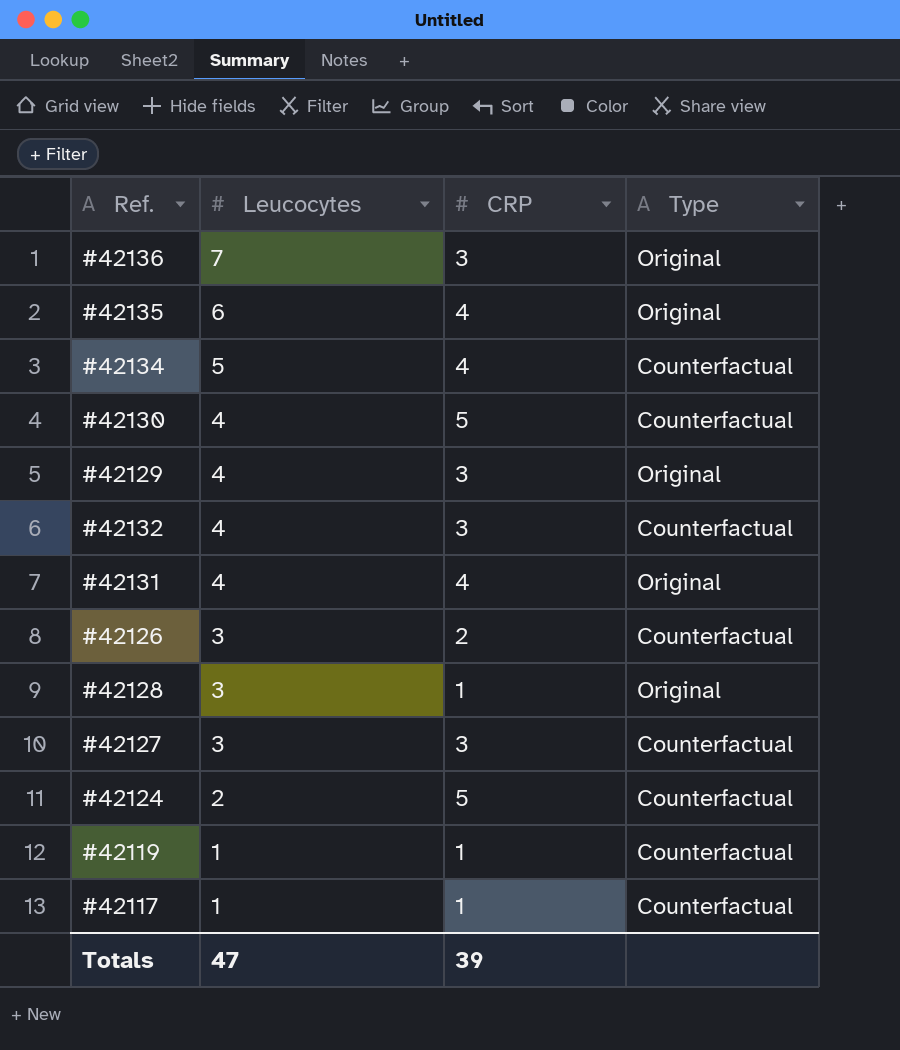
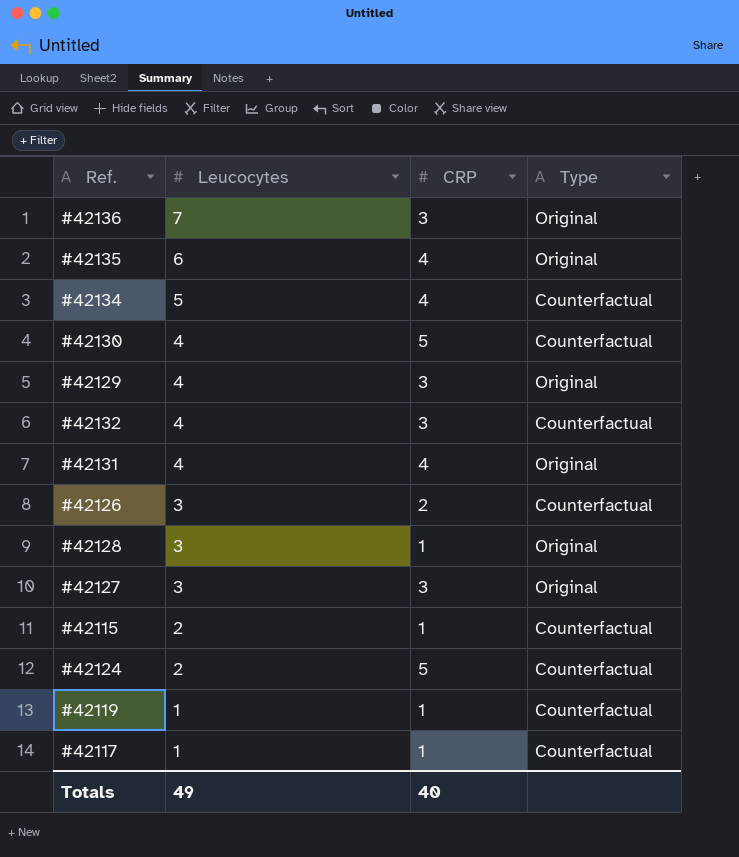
#42127 | Type: Counterfactual -> Original
row #42115: none -> 2 | 1 | Counterfactual
Totals | Leucocytes: 47 -> 49
Totals | CRP: 39 -> 40

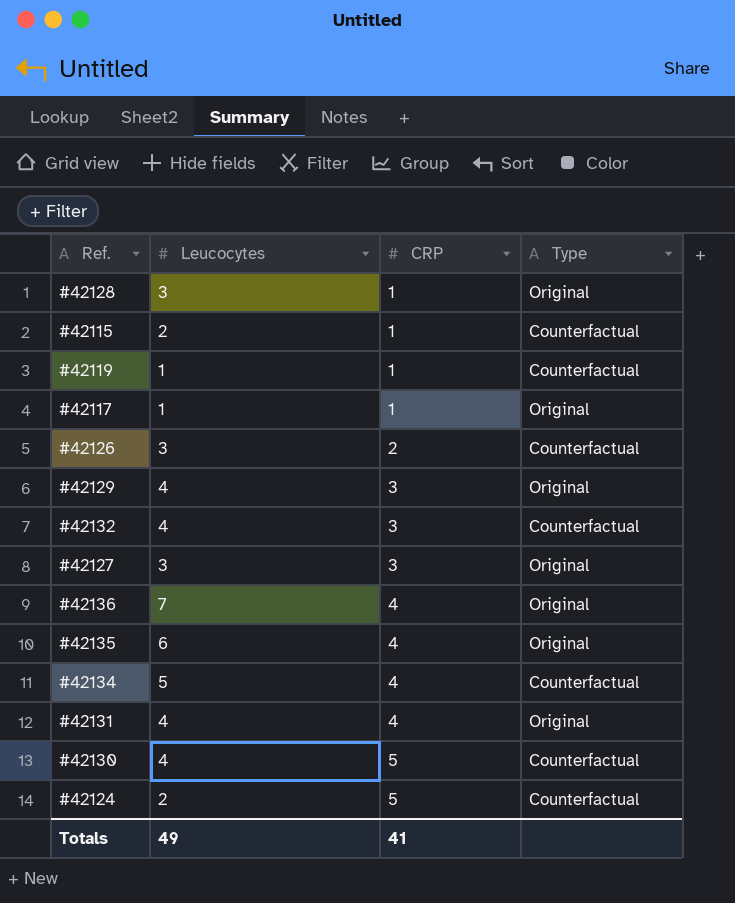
row order: Leucocytes descending -> CRP ascending
#42117 | Type: Counterfactual -> Original
#42136 | CRP: 3 -> 4
Totals | CRP: 40 -> 41

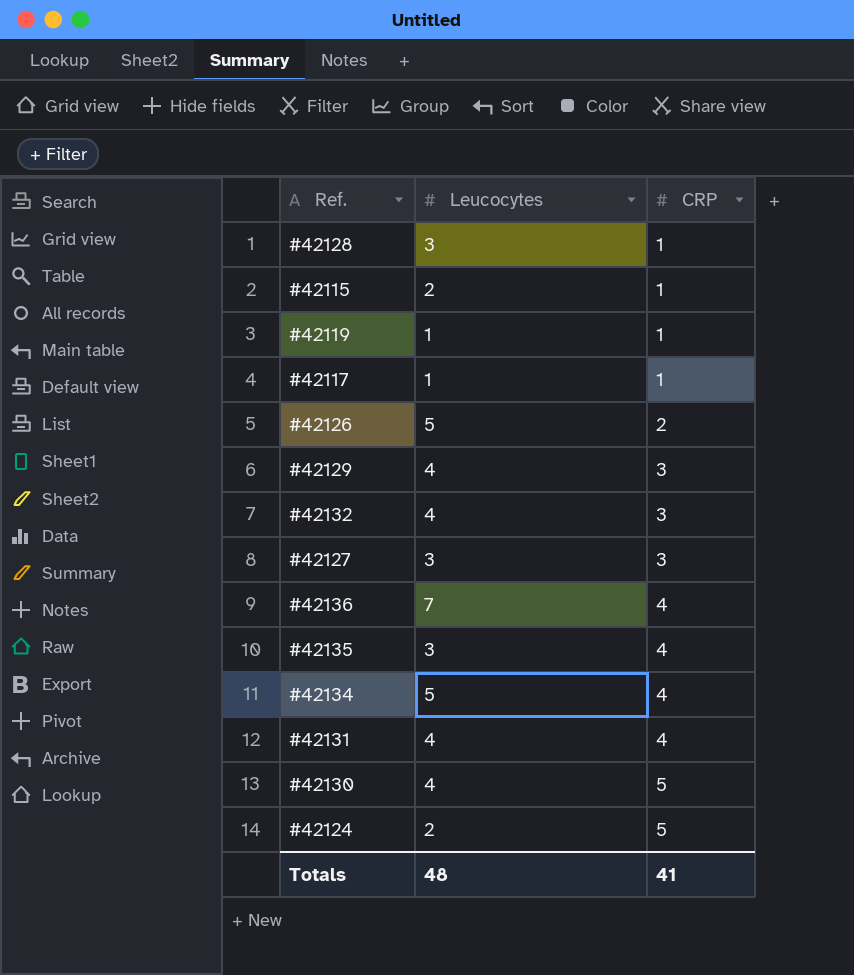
column Type | position: 4 -> none
#42126 | Leucocytes: 3 -> 5
#42135 | Leucocytes: 6 -> 3
Totals | Leucocytes: 49 -> 48

